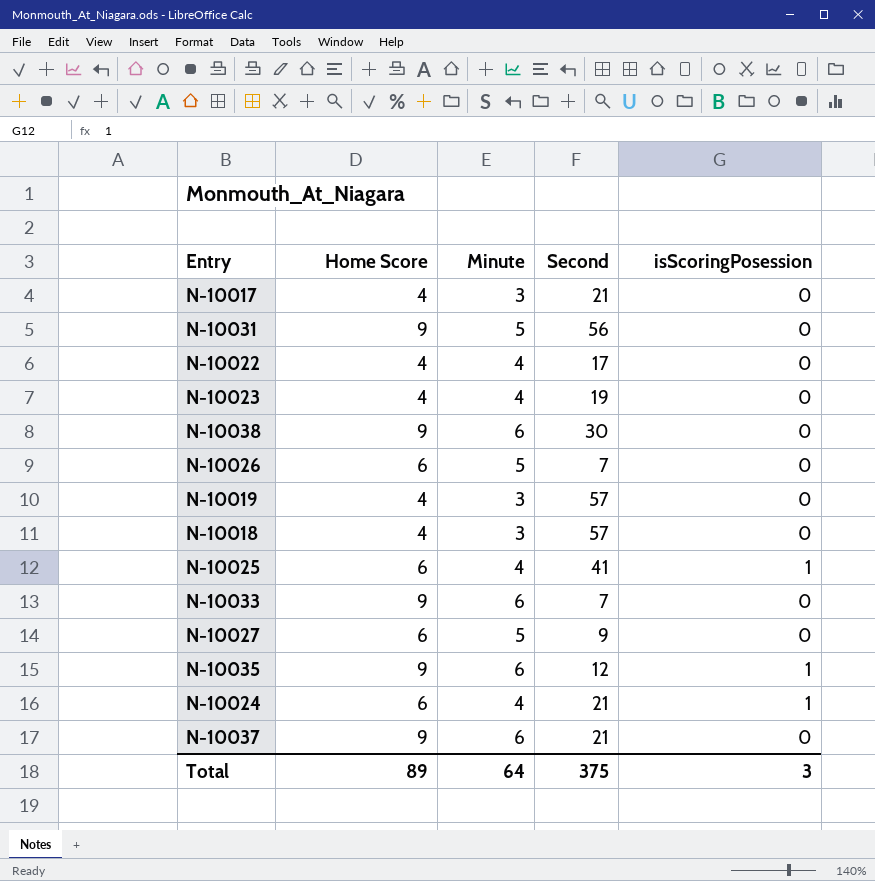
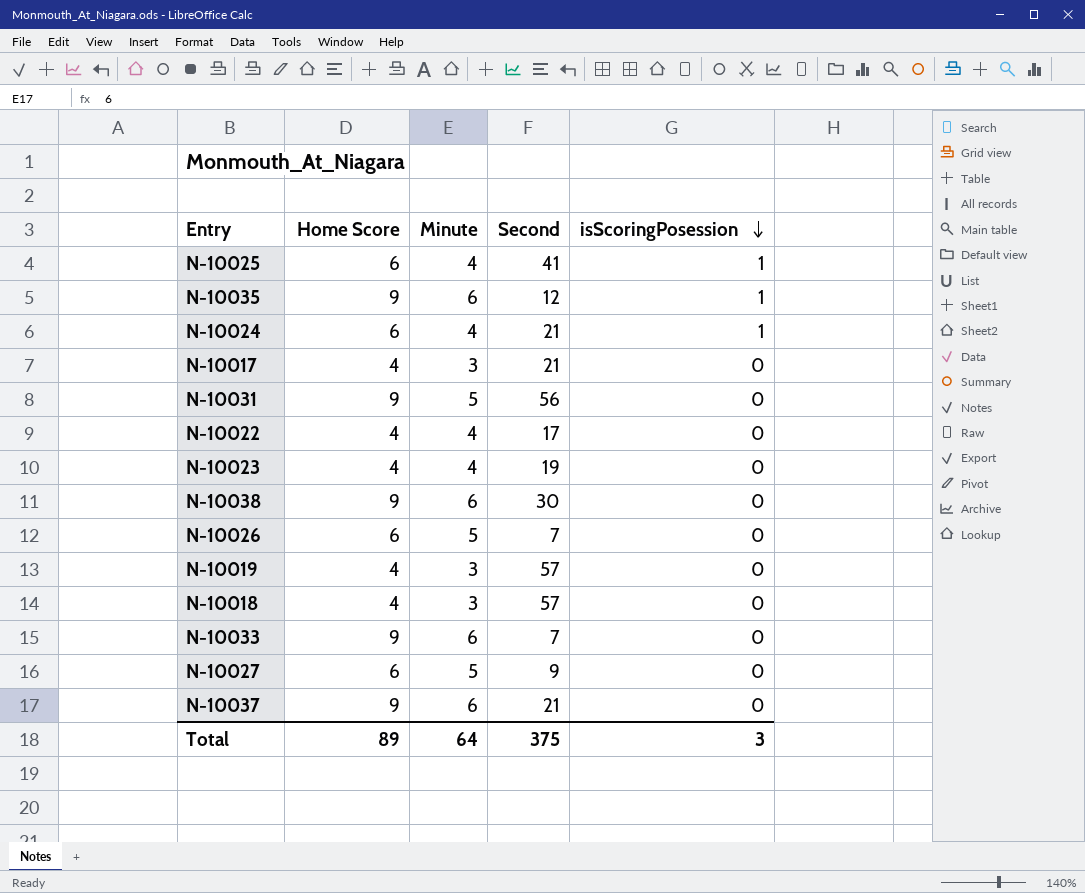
row order: none -> isScoringPosession descending

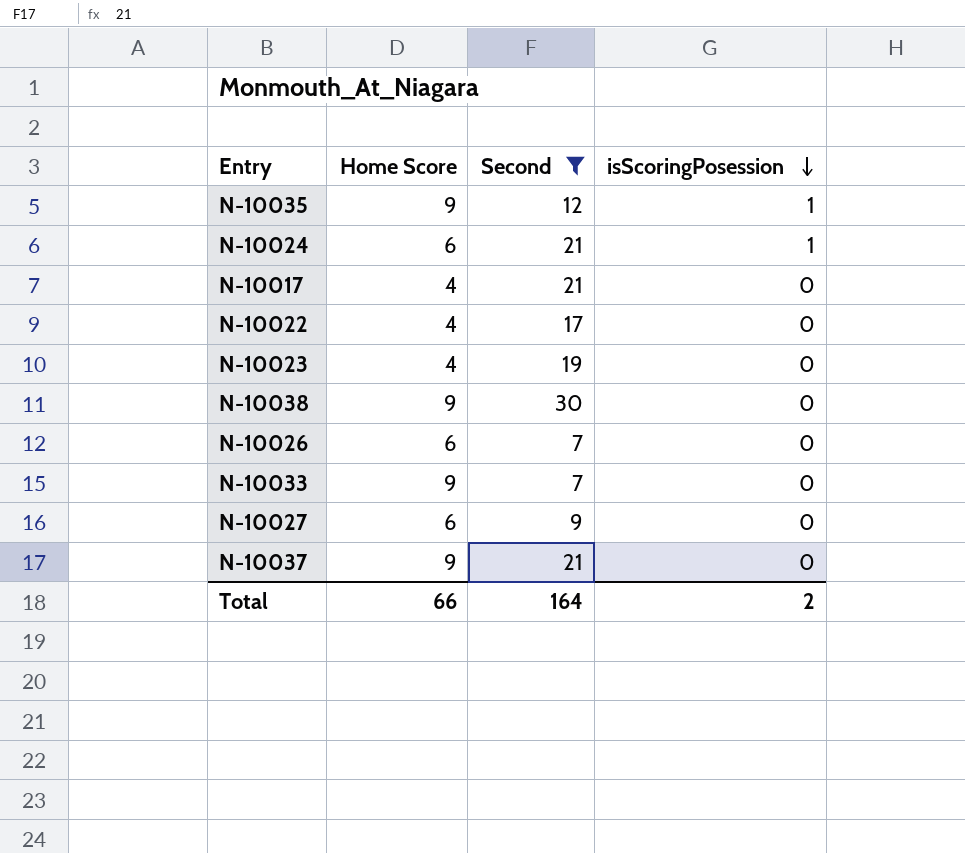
filter: none -> Second <= 30
column Minute | position: 3 -> none
Total | Home Score: 89 -> 66
Total | Second: 375 -> 164
Total | isScoringPosession: 3 -> 2

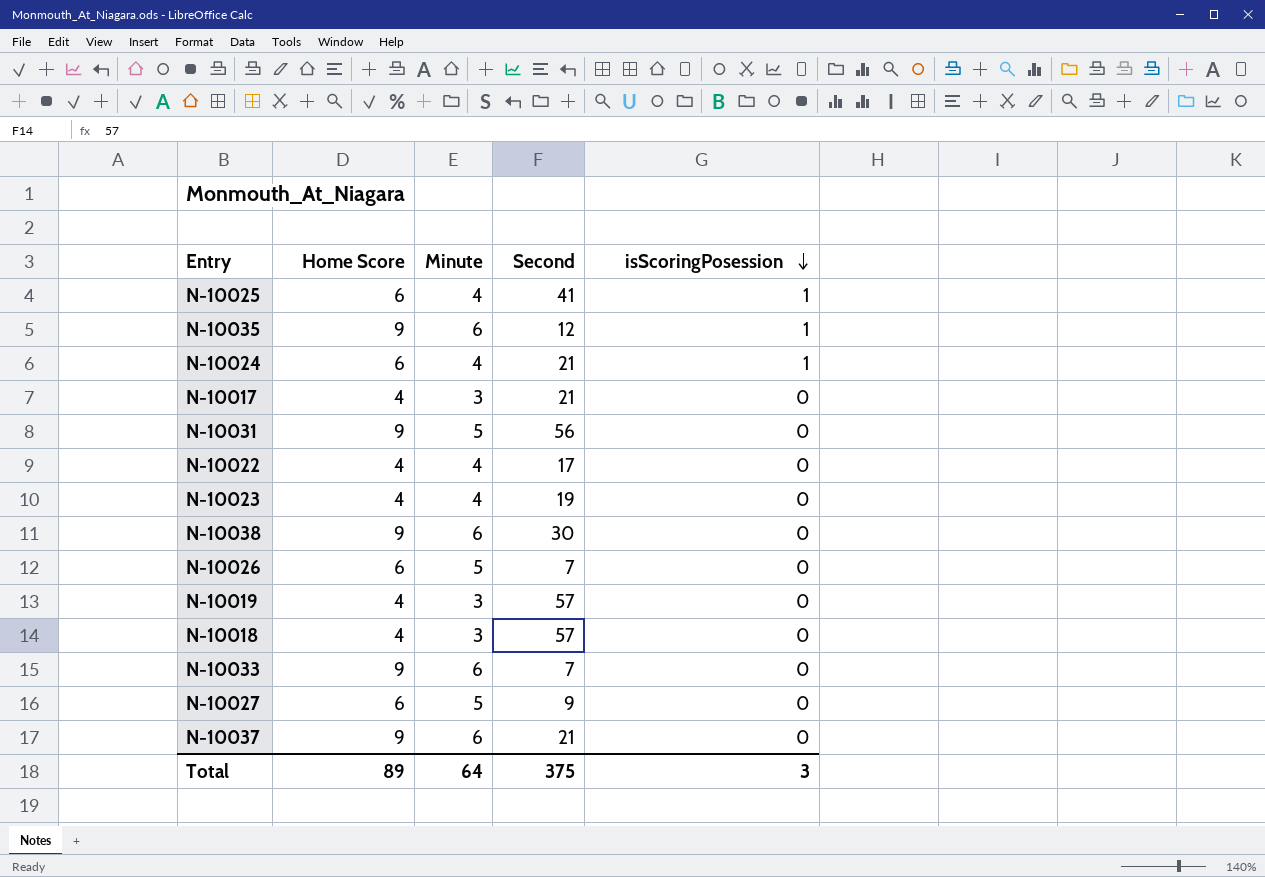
filter: Second <= 30 -> none
column Minute | position: none -> 3
Total | Home Score: 66 -> 89
Total | Second: 164 -> 375
Total | isScoringPosession: 2 -> 3

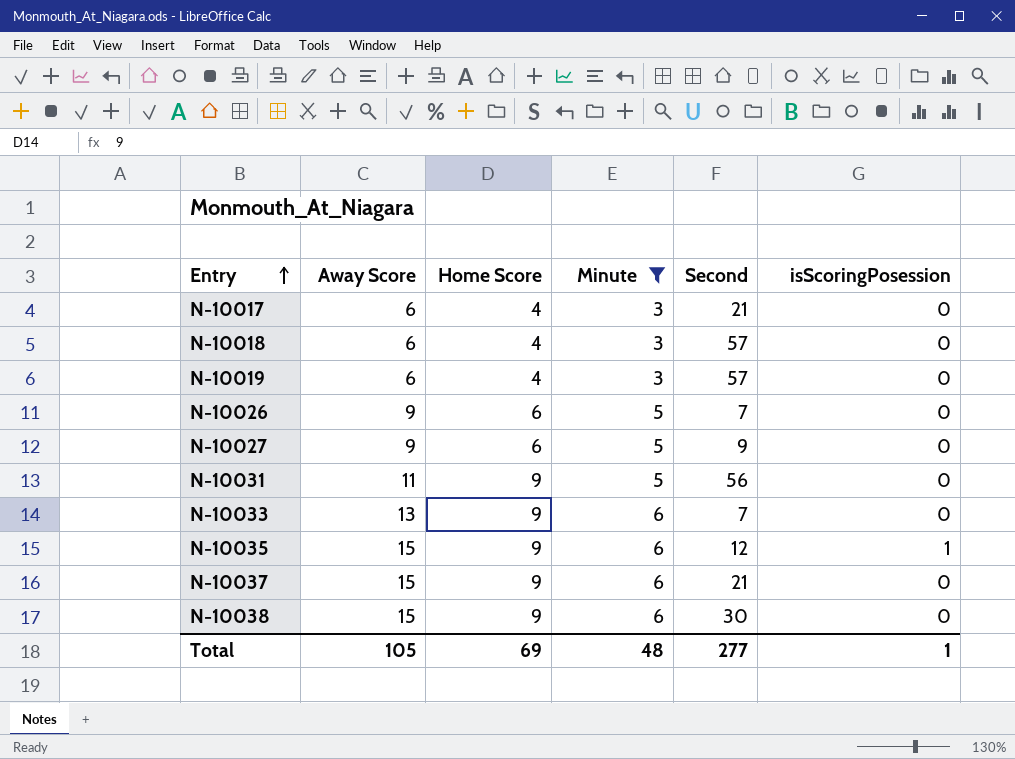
filter: none -> Minute != 4
row order: isScoringPosession descending -> Entry ascending
column Away Score | position: none -> 2
Total | Home Score: 89 -> 69
Total | Minute: 64 -> 48
Total | Second: 375 -> 277
Total | isScoringPosession: 3 -> 1

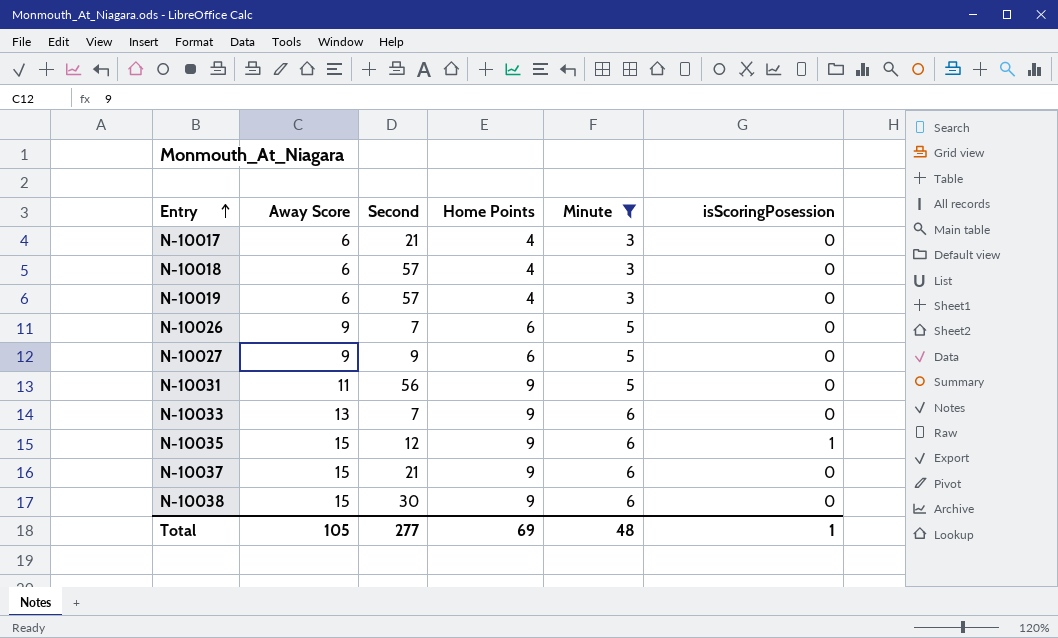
column Second | position: 5 -> 3
column name: Home Score -> Home Points

